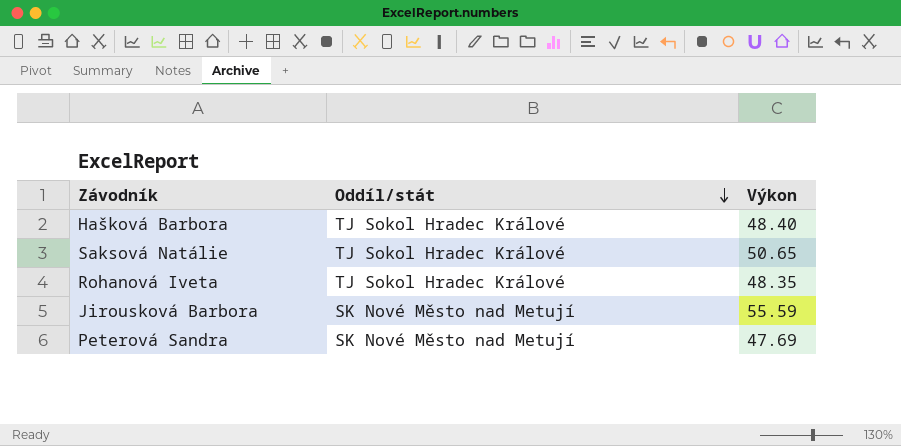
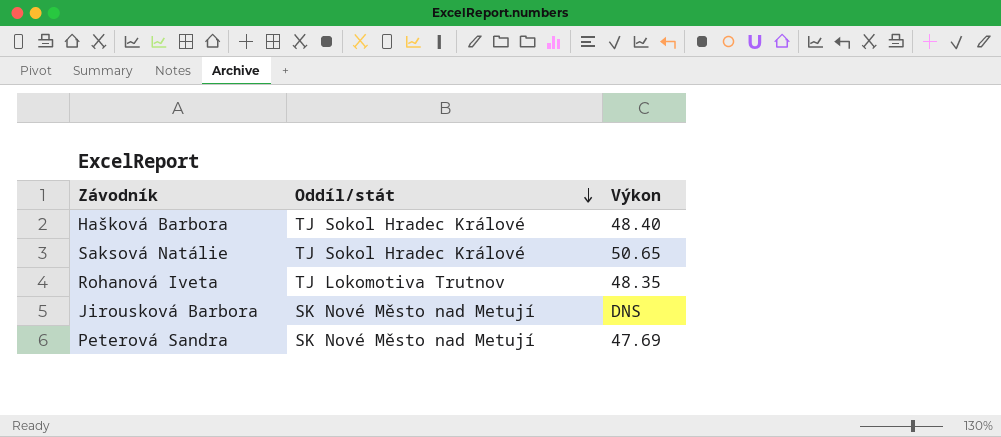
Rohanová Iveta | Oddíl/stát: TJ Sokol Hradec Králové -> TJ Lokomotiva Trutnov
Jirousková Barbora | Výkon: 55.59 -> DNS

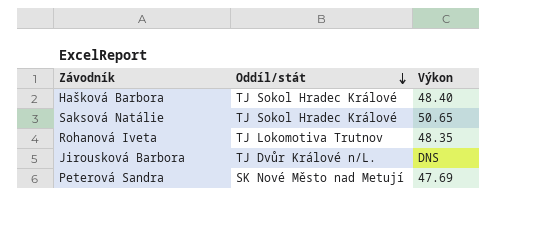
Jirousková Barbora | Oddíl/stát: SK Nové Město nad Metují -> TJ Dvůr Králové n/L.

